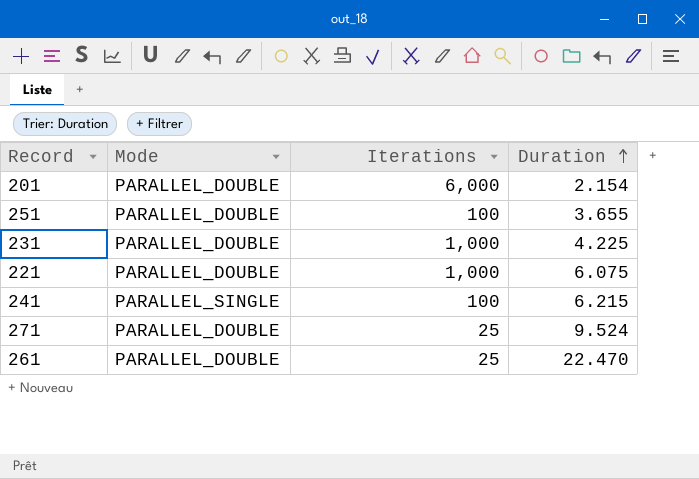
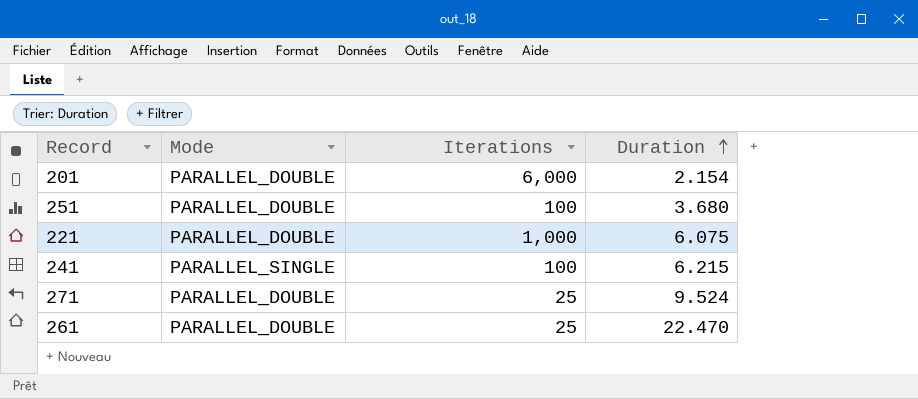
row 231: PARALLEL_DOUBLE | 1,000 | 4.225 -> none
251 | Duration: 3.655 -> 3.680

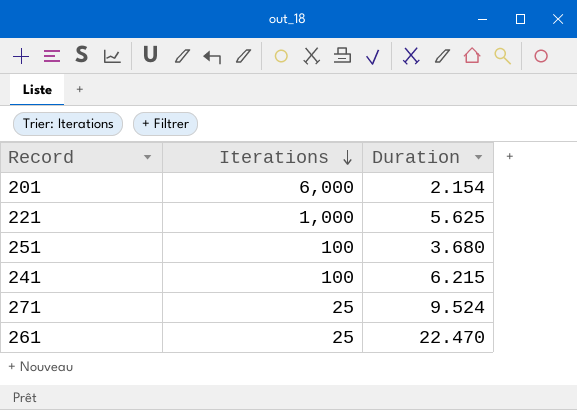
row order: Duration ascending -> Iterations descending
column Mode | position: 2 -> none
221 | Duration: 6.075 -> 5.625

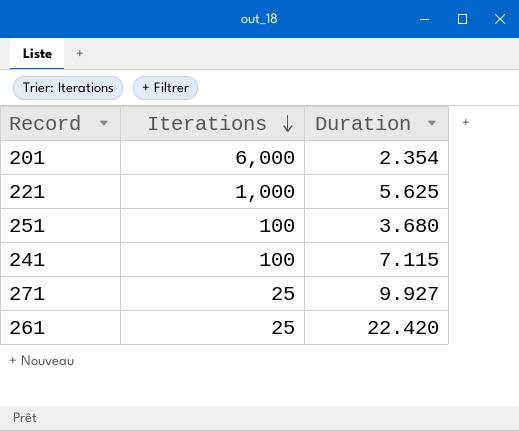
201 | Duration: 2.154 -> 2.354
241 | Duration: 6.215 -> 7.115
271 | Duration: 9.524 -> 9.927
261 | Duration: 22.470 -> 22.420

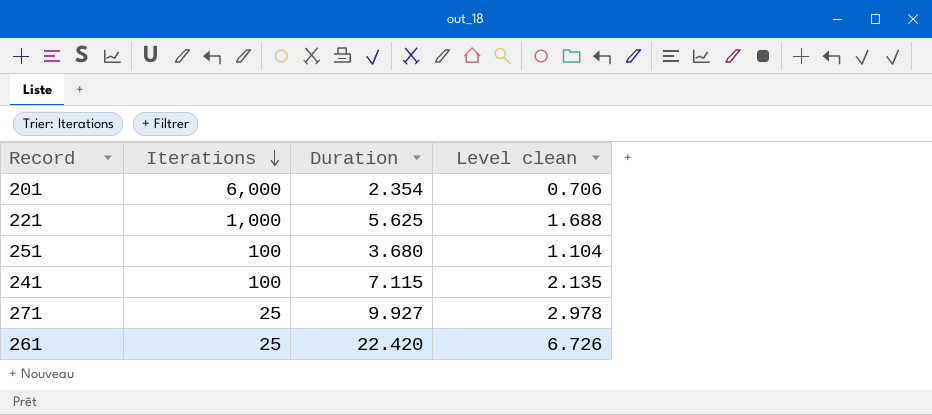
column Level clean | formula: none -> [Duration] * 0.3

